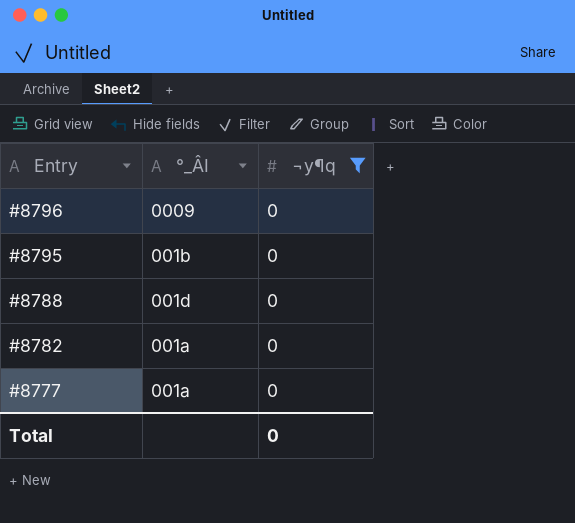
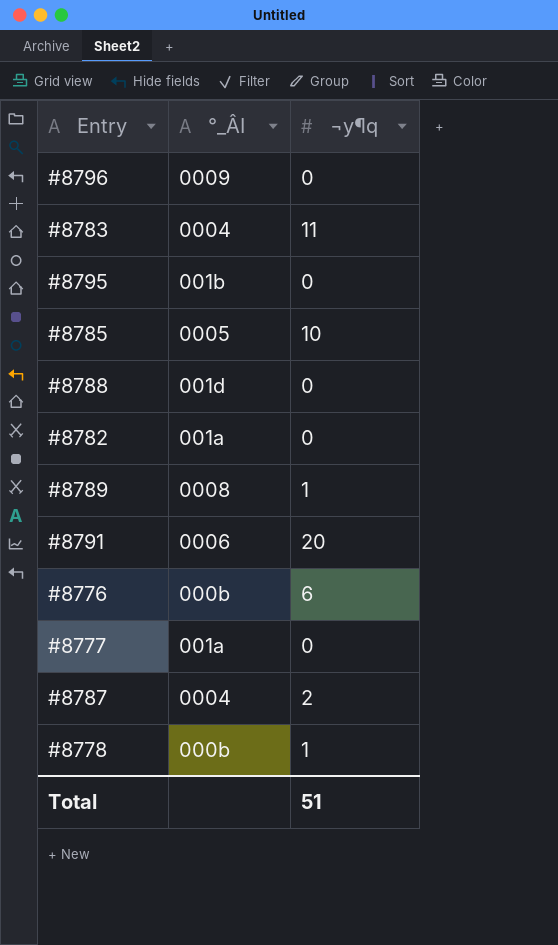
filter: ¬y¶q = 0 -> none
Total | ¬y¶q: 0 -> 51

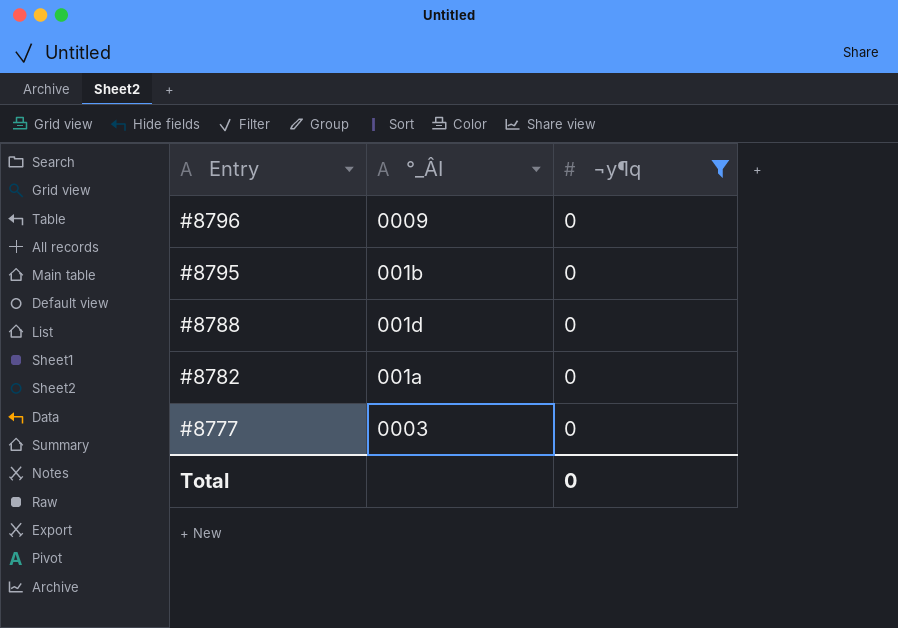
filter: none -> ¬y¶q = 0
#8777 | °_ÂI: 001a -> 0003
Total | ¬y¶q: 51 -> 0

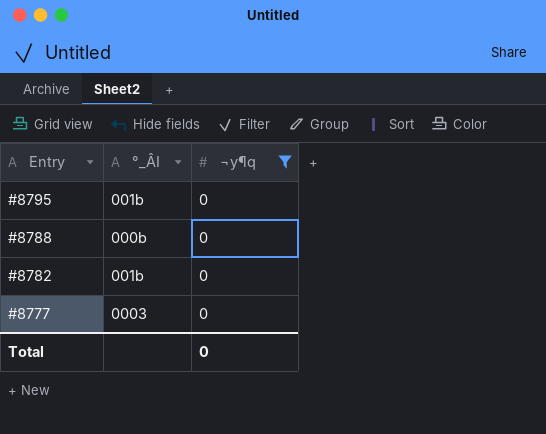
row #8796: 0009 | 0 -> none
#8788 | °_ÂI: 001d -> 000b
#8782 | °_ÂI: 001a -> 001b

